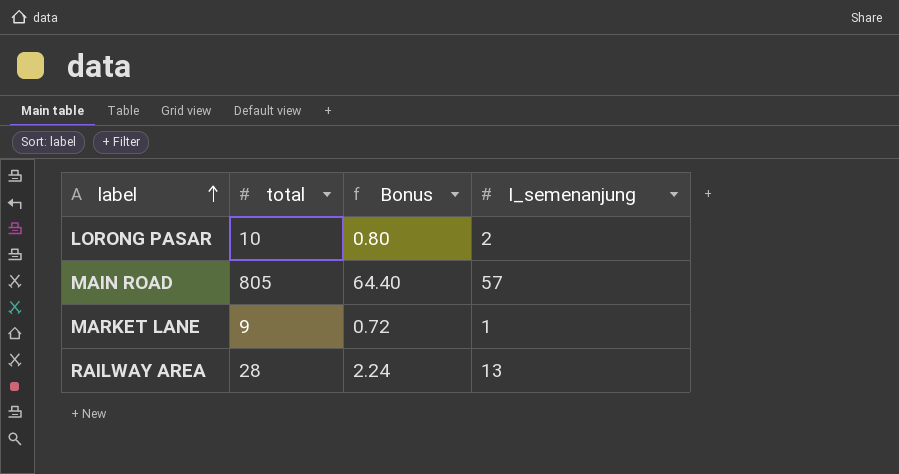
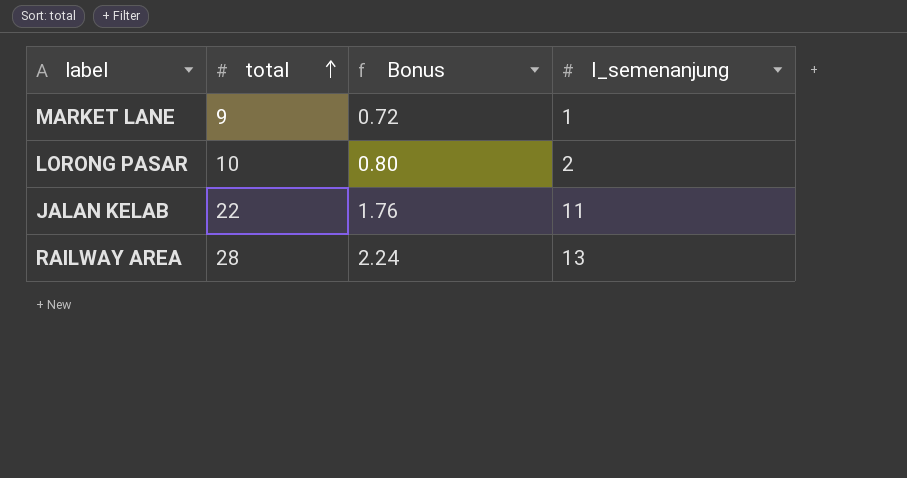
row order: label ascending -> total ascending
row MAIN ROAD: 805 | 64.40 | 57 -> none
row JALAN KELAB: none -> 22 | 1.76 | 11

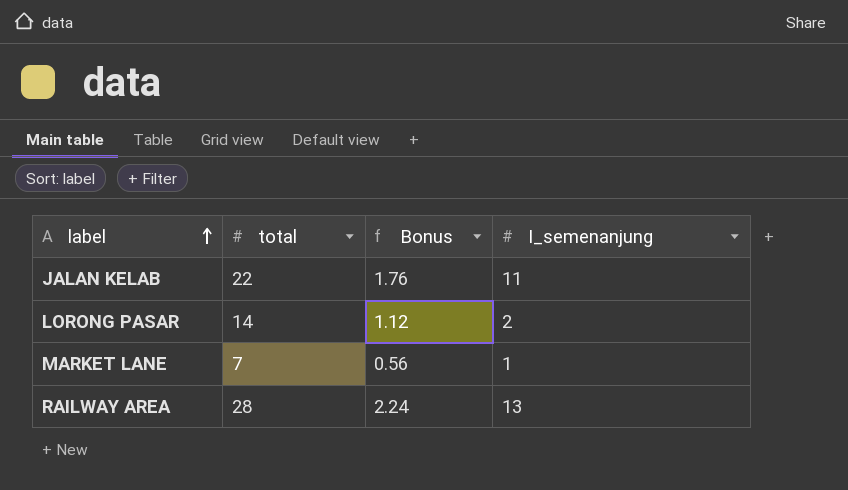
row order: total ascending -> label ascending
LORONG PASAR | total: 10 -> 14
LORONG PASAR | Bonus: 0.80 -> 1.12
MARKET LANE | total: 9 -> 7
MARKET LANE | Bonus: 0.72 -> 0.56

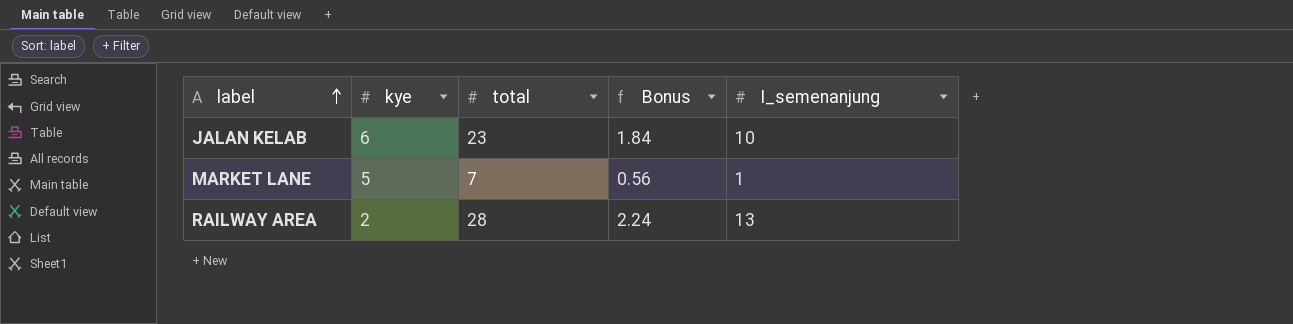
column kye | position: none -> 2
row LORONG PASAR: 14 | 1.12 | 2 -> none
JALAN KELAB | total: 22 -> 23
JALAN KELAB | Bonus: 1.76 -> 1.84
JALAN KELAB | I_semenanjung: 11 -> 10

